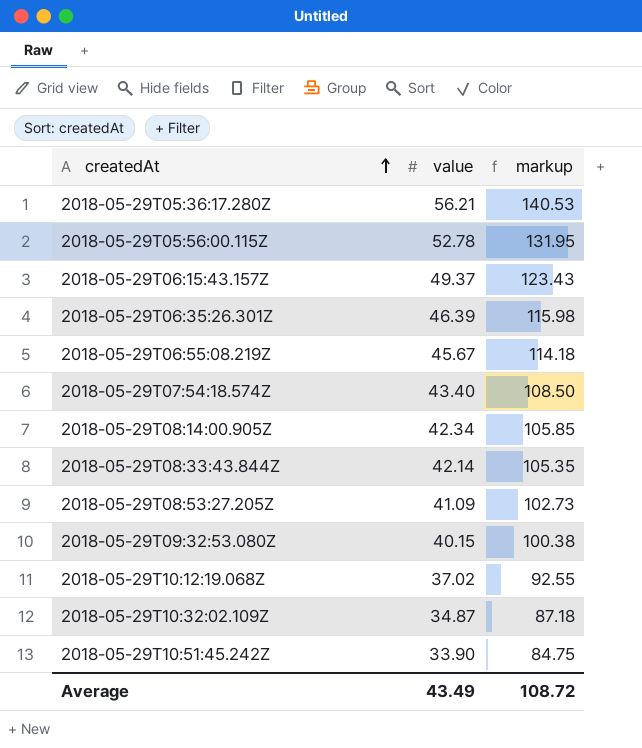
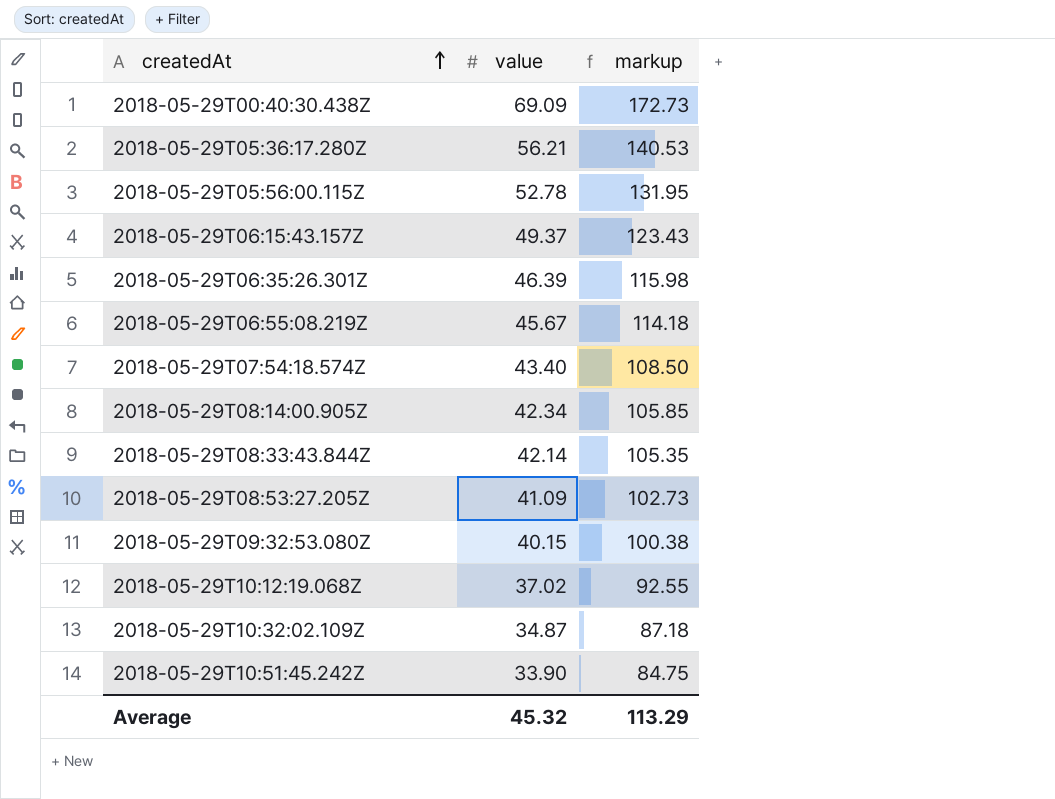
row 2018-05-29T00:40:30.438Z: none -> 69.09 | 172.73
Average | value: 43.49 -> 45.32
Average | markup: 108.72 -> 113.29

